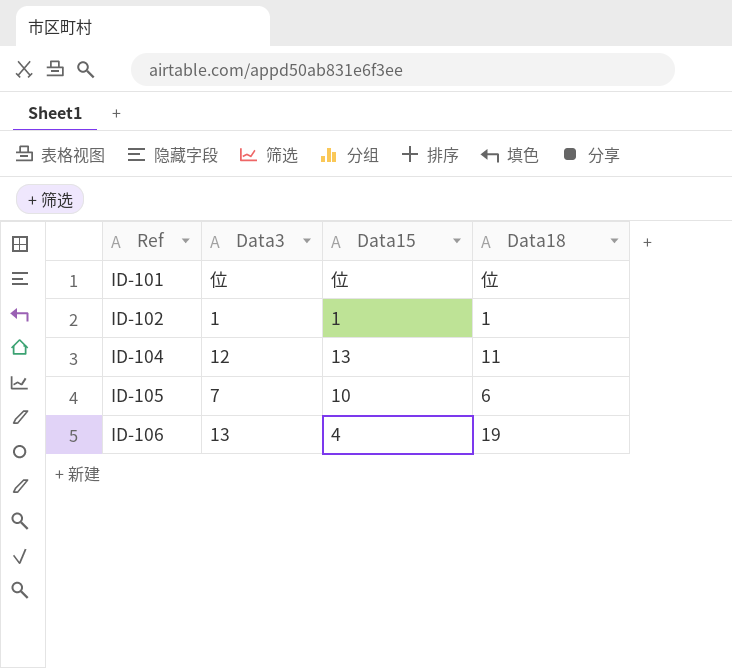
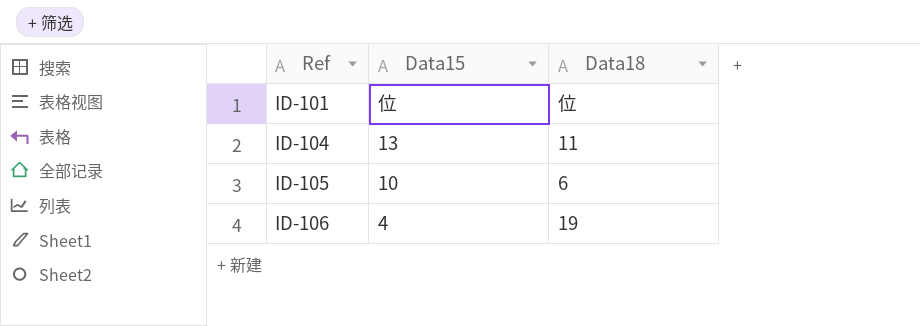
column Data3 | position: 2 -> none
row ID-102: 1 | 1 | 1 -> none

